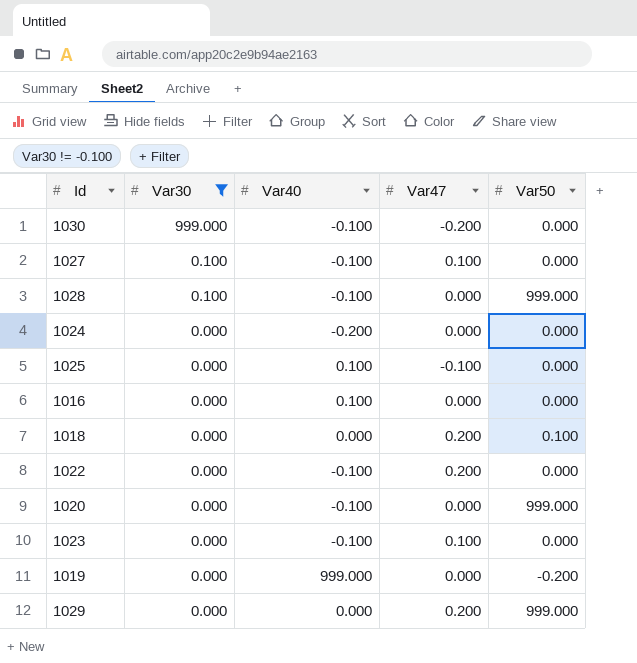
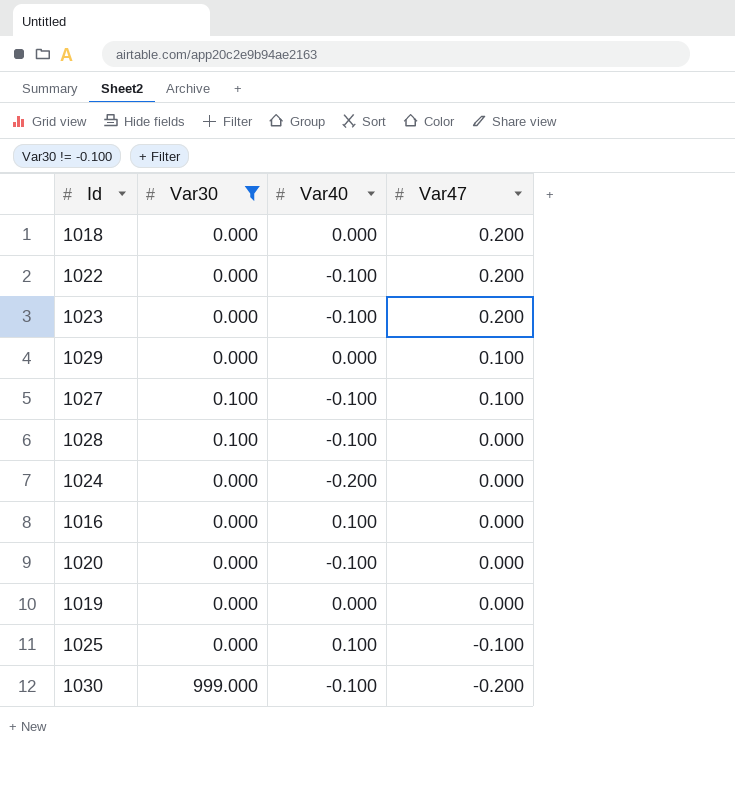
row order: Var30 descending -> Var47 descending
column Var50 | position: 5 -> none
1023 | Var47: 0.100 -> 0.200
1029 | Var47: 0.200 -> 0.100
1019 | Var40: 999.000 -> 0.000

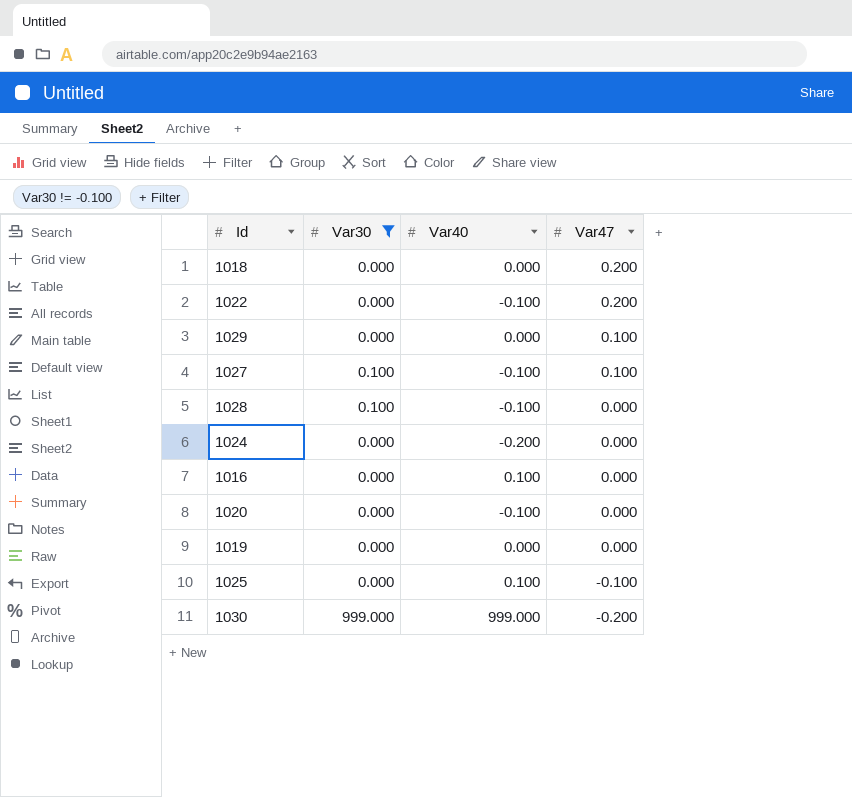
row 1023: 0.000 | -0.100 | 0.200 -> none
1030 | Var40: -0.100 -> 999.000

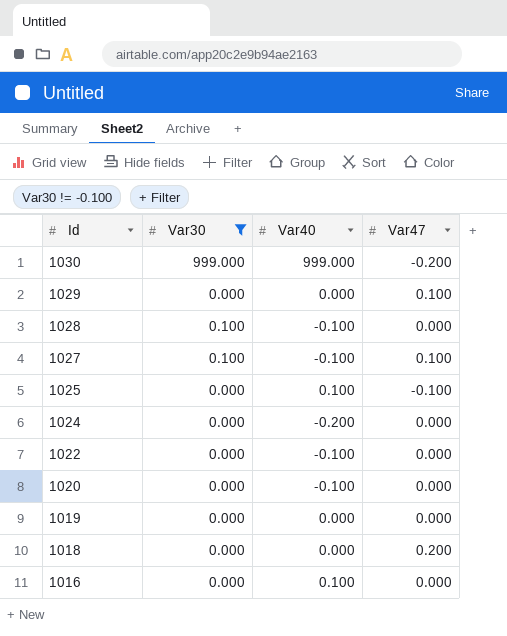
row order: Var47 descending -> Id descending
1022 | Var47: 0.200 -> 0.000

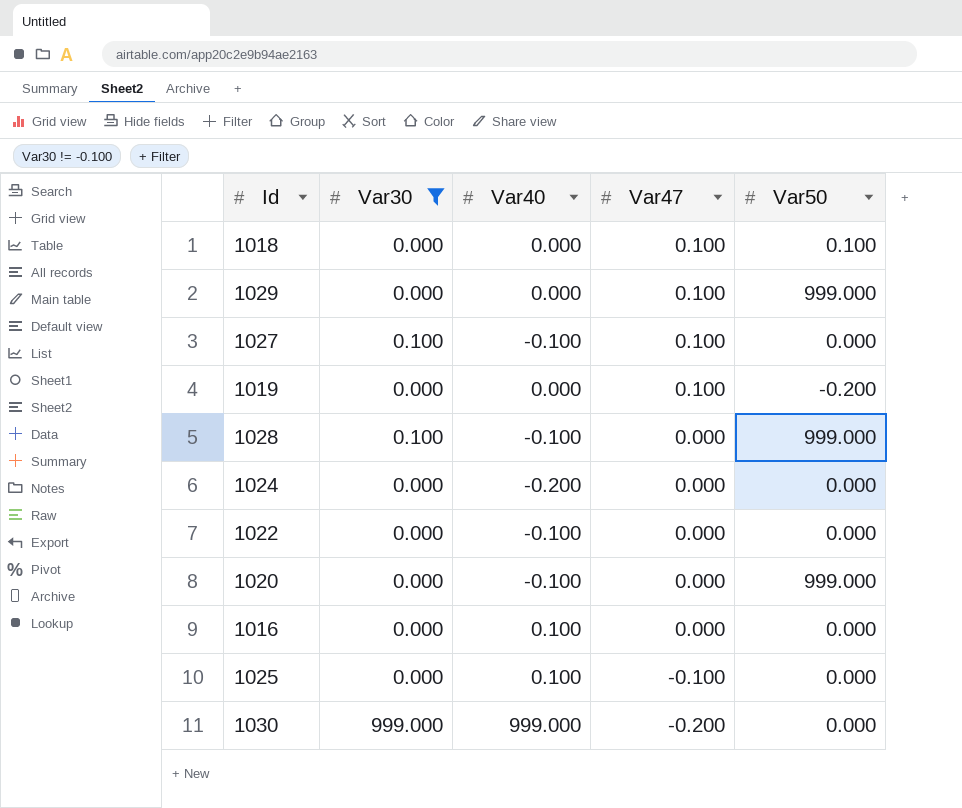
row order: Id descending -> Var47 descending
column Var50 | position: none -> 5
1018 | Var47: 0.200 -> 0.100
1019 | Var47: 0.000 -> 0.100

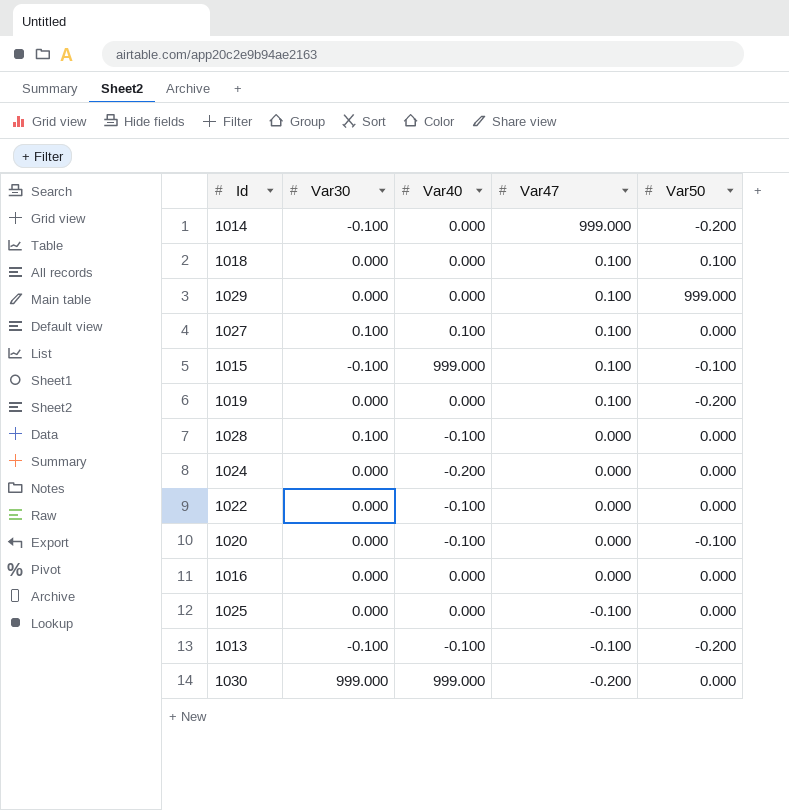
filter: Var30 != -0.100 -> none
1027 | Var40: -0.100 -> 0.100
1028 | Var50: 999.000 -> 0.000
1020 | Var50: 999.000 -> -0.100
1016 | Var40: 0.100 -> 0.000
1025 | Var40: 0.100 -> 0.000

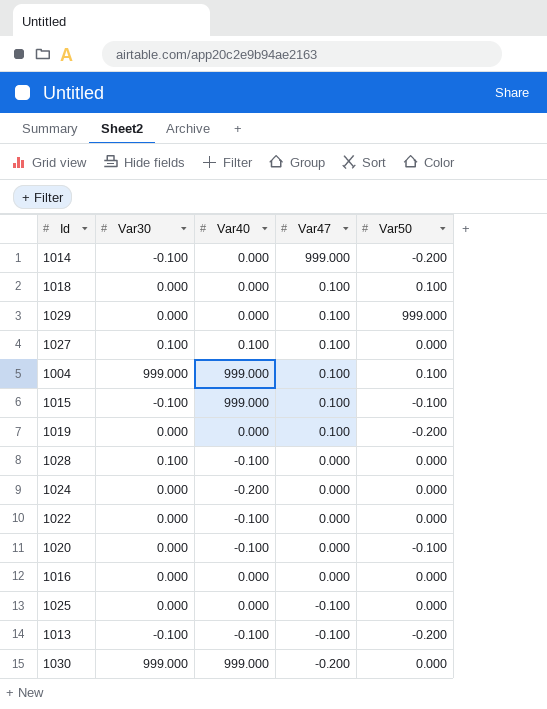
row 1004: none -> 999.000 | 999.000 | 0.100 | 0.100

